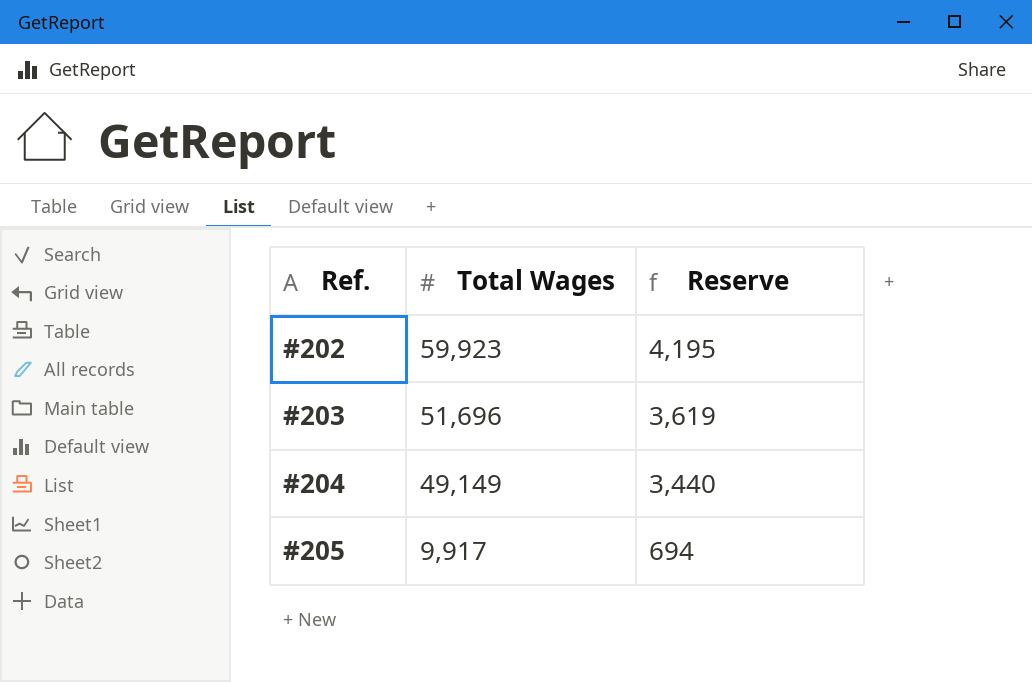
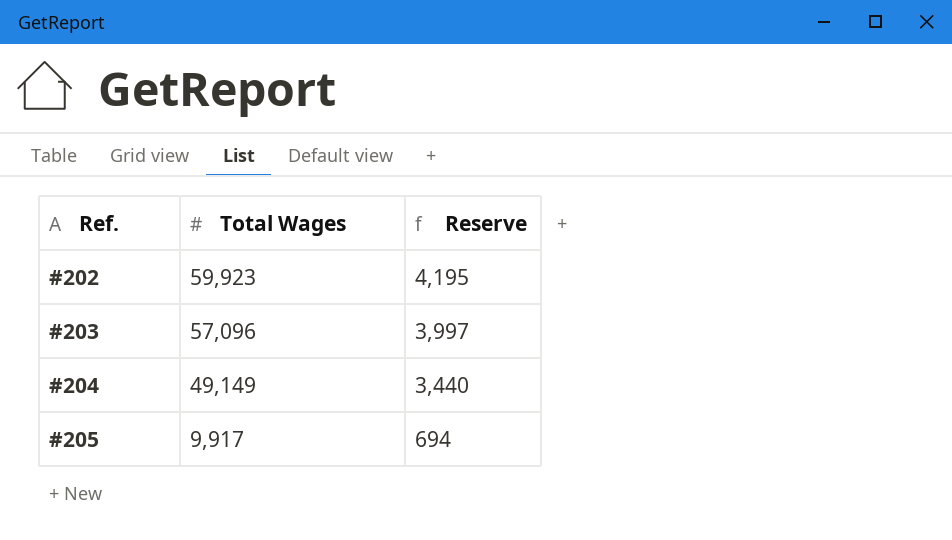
#203 | Total Wages: 51,696 -> 57,096
#203 | Reserve: 3,619 -> 3,997

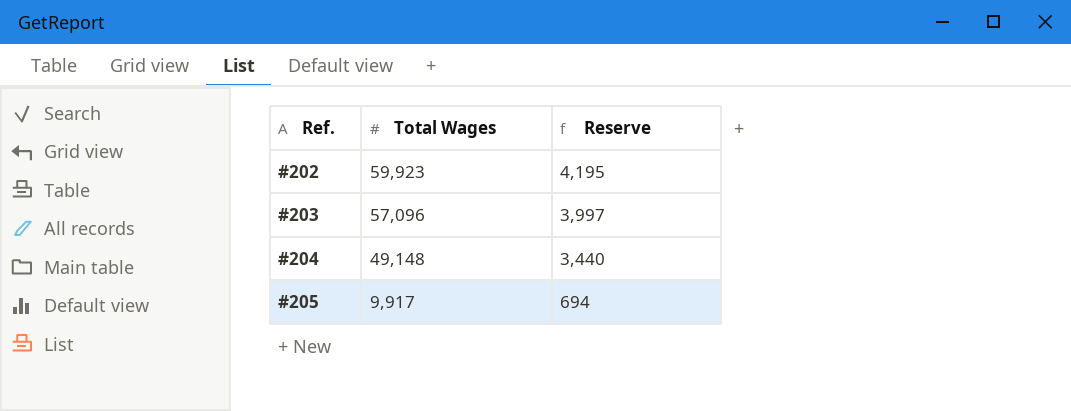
#204 | Total Wages: 49,149 -> 49,148

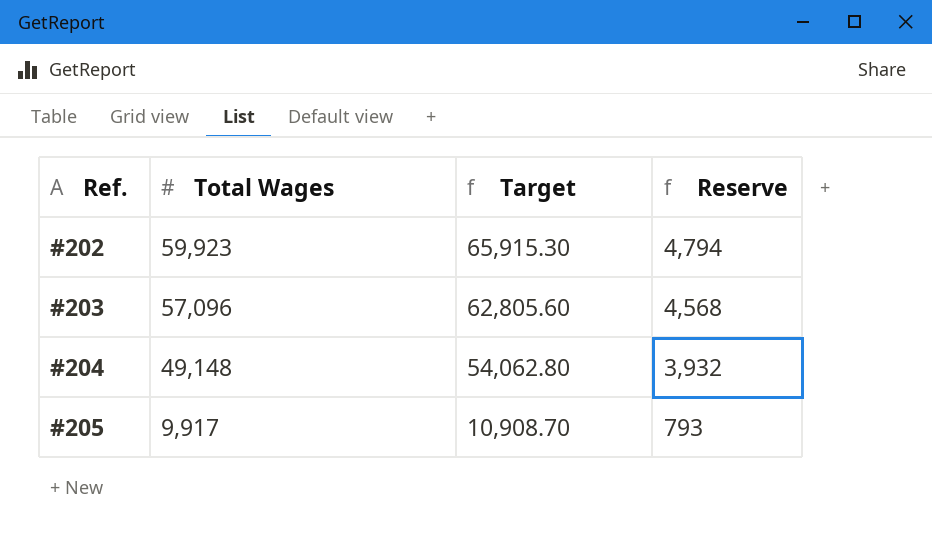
column Target | formula: none -> [Total Wages] * 1.1
column Reserve | formula: [Total Wages] * 0.07 -> [Total Wages] * 0.08

